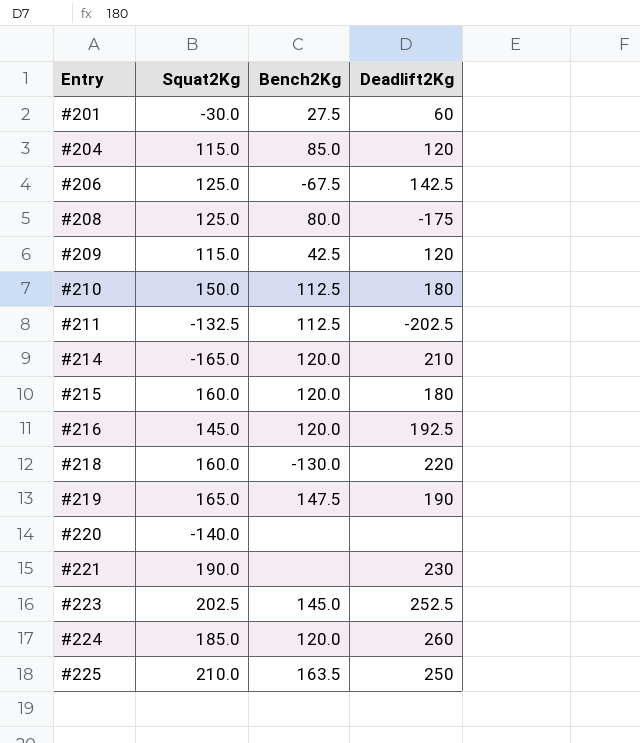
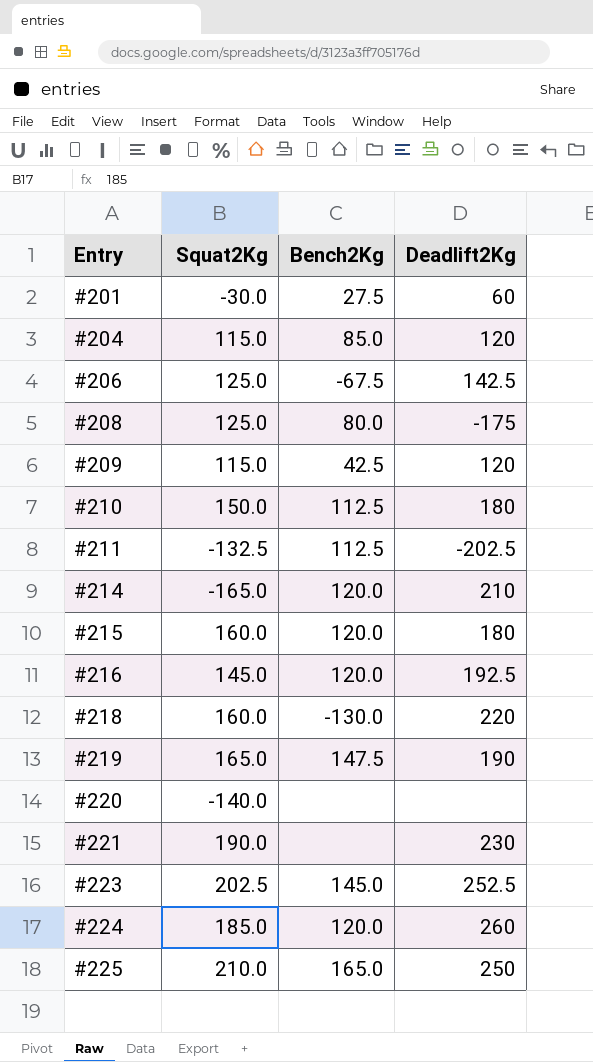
#225 | Bench2Kg: 163.5 -> 165.0

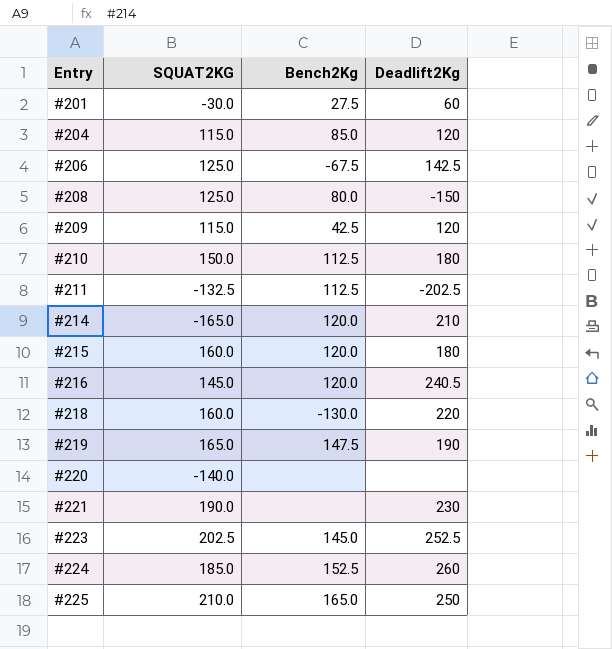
column name: Squat2Kg -> SQUAT2KG
#208 | Deadlift2Kg: -175 -> -150
#216 | Deadlift2Kg: 192.5 -> 240.5
#224 | Bench2Kg: 120.0 -> 152.5

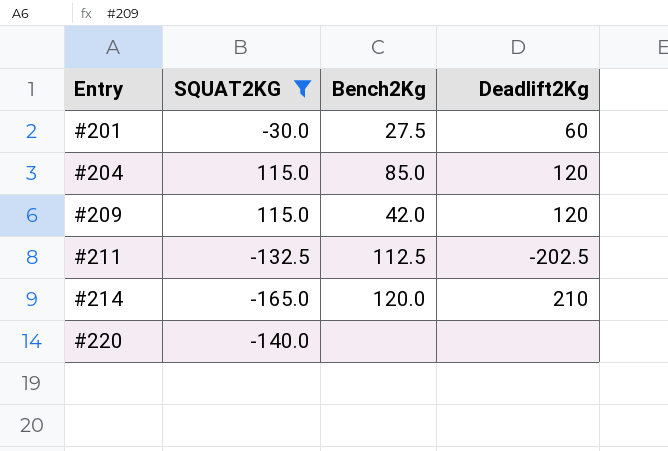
filter: none -> SQUAT2KG <= 115.0
#209 | Bench2Kg: 42.5 -> 42.0

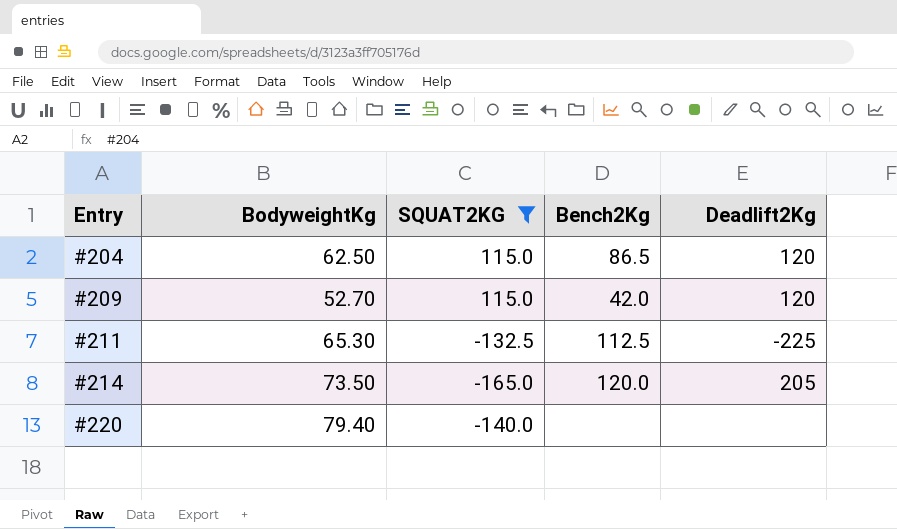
column BodyweightKg | position: none -> 2
row #201: -30.0 | 27.5 | 60 -> none
#204 | Bench2Kg: 85.0 -> 86.5
#211 | Deadlift2Kg: -202.5 -> -225
#214 | Deadlift2Kg: 210 -> 205

